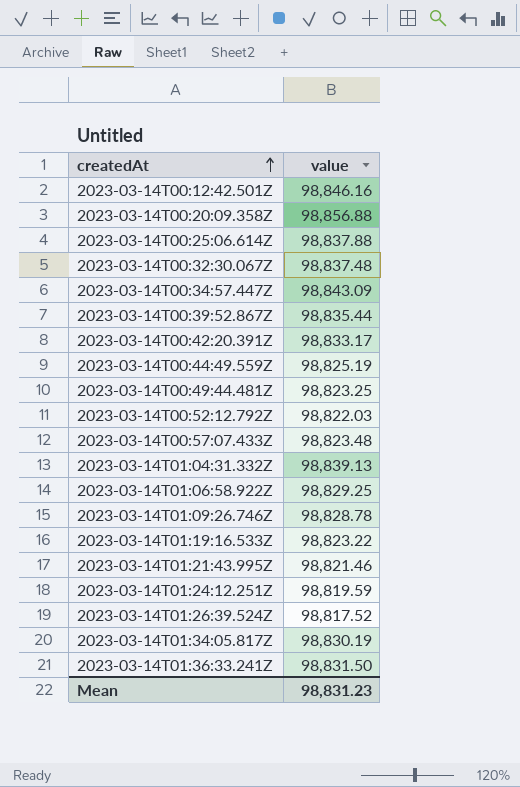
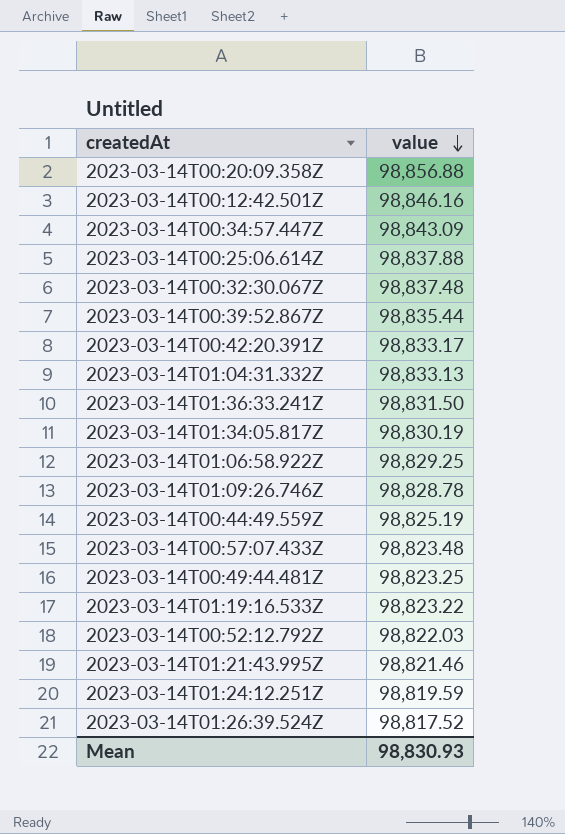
row order: createdAt ascending -> value descending
2023-03-14T01:04:31.332Z | value: 98,839.13 -> 98,833.13
Mean | value: 98,831.23 -> 98,830.93

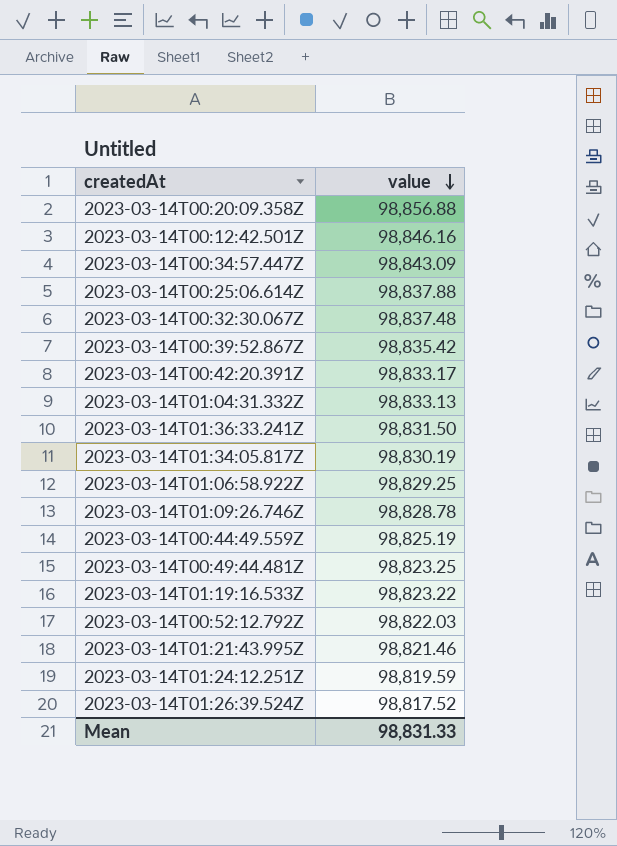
row 2023-03-14T00:57:07.433Z: 98,823.48 -> none
2023-03-14T00:39:52.867Z | value: 98,835.44 -> 98,835.42
Mean | value: 98,830.93 -> 98,831.33

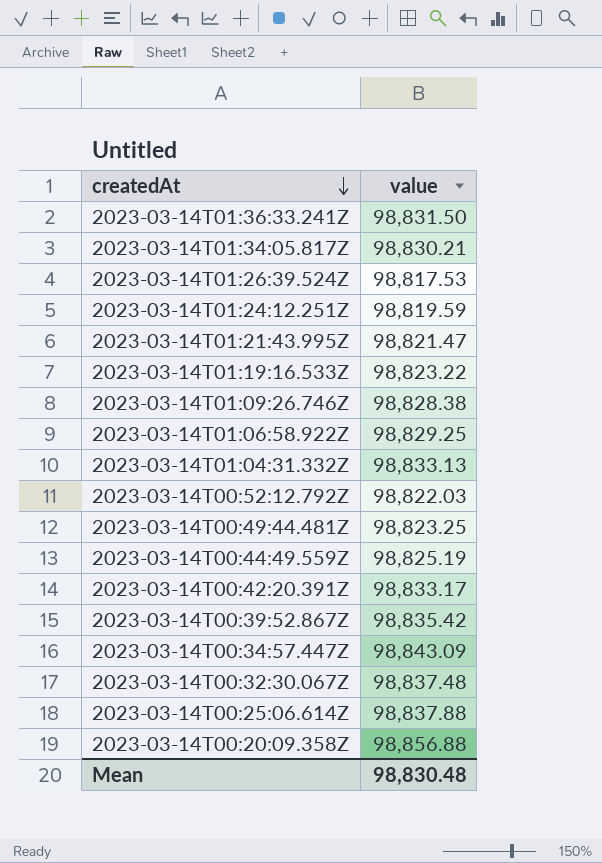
row order: value descending -> createdAt descending
row 2023-03-14T00:12:42.501Z: 98,846.16 -> none
2023-03-14T01:34:05.817Z | value: 98,830.19 -> 98,830.21
2023-03-14T01:26:39.524Z | value: 98,817.52 -> 98,817.53
2023-03-14T01:21:43.995Z | value: 98,821.46 -> 98,821.47
2023-03-14T01:09:26.746Z | value: 98,828.78 -> 98,828.38
Mean | value: 98,831.33 -> 98,830.48

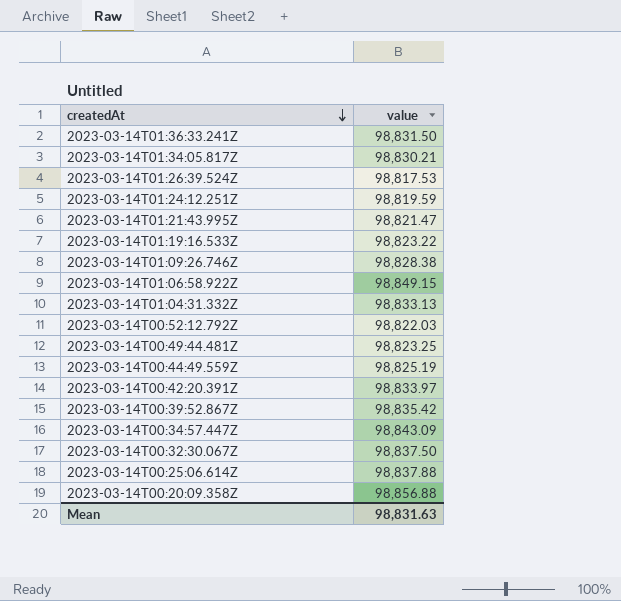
2023-03-14T01:06:58.922Z | value: 98,829.25 -> 98,849.15
2023-03-14T00:42:20.391Z | value: 98,833.17 -> 98,833.97
2023-03-14T00:32:30.067Z | value: 98,837.48 -> 98,837.50
Mean | value: 98,830.48 -> 98,831.63

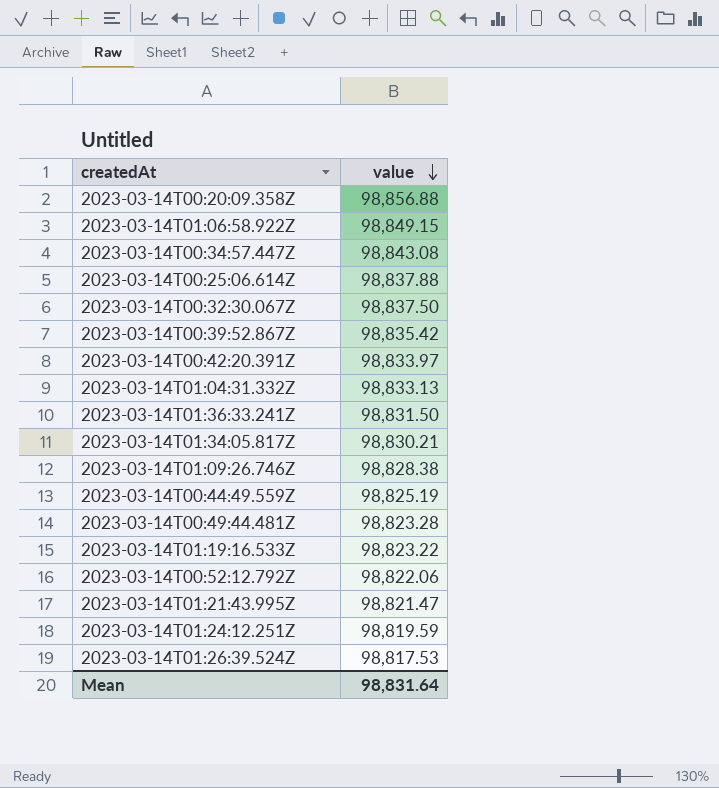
row order: createdAt descending -> value descending
2023-03-14T00:34:57.447Z | value: 98,843.09 -> 98,843.08
2023-03-14T00:49:44.481Z | value: 98,823.25 -> 98,823.28
2023-03-14T00:52:12.792Z | value: 98,822.03 -> 98,822.06
Mean | value: 98,831.63 -> 98,831.64

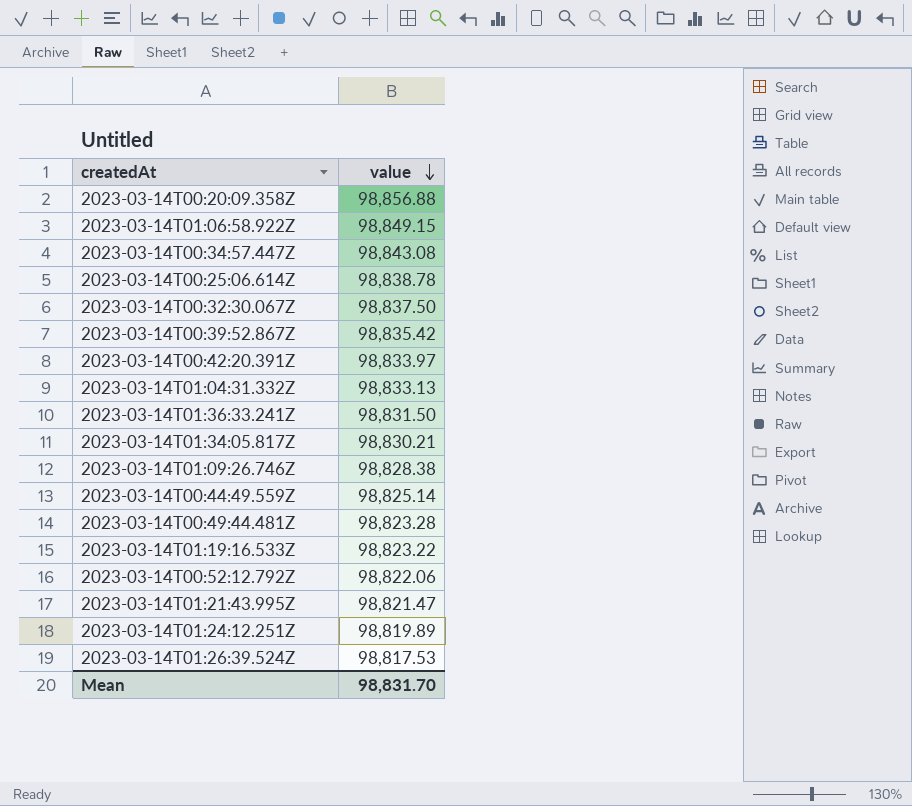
2023-03-14T00:25:06.614Z | value: 98,837.88 -> 98,838.78
2023-03-14T00:44:49.559Z | value: 98,825.19 -> 98,825.14
2023-03-14T01:24:12.251Z | value: 98,819.59 -> 98,819.89
Mean | value: 98,831.64 -> 98,831.70

